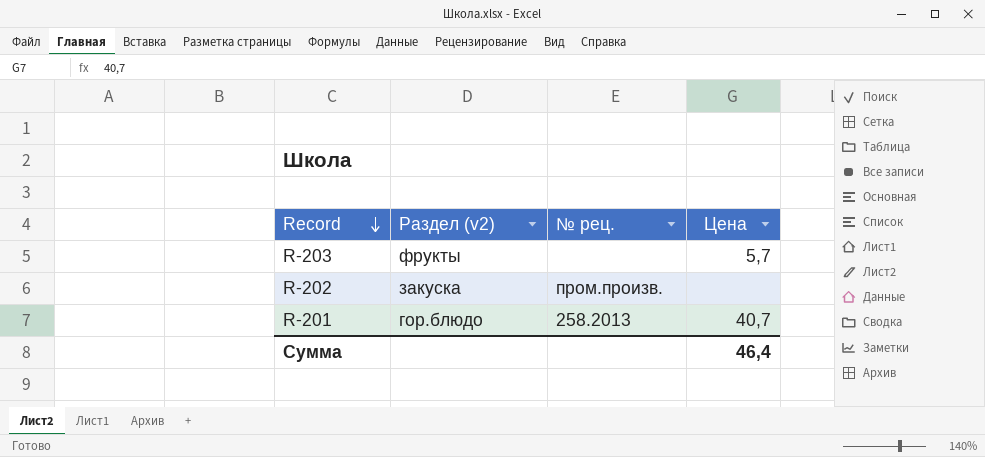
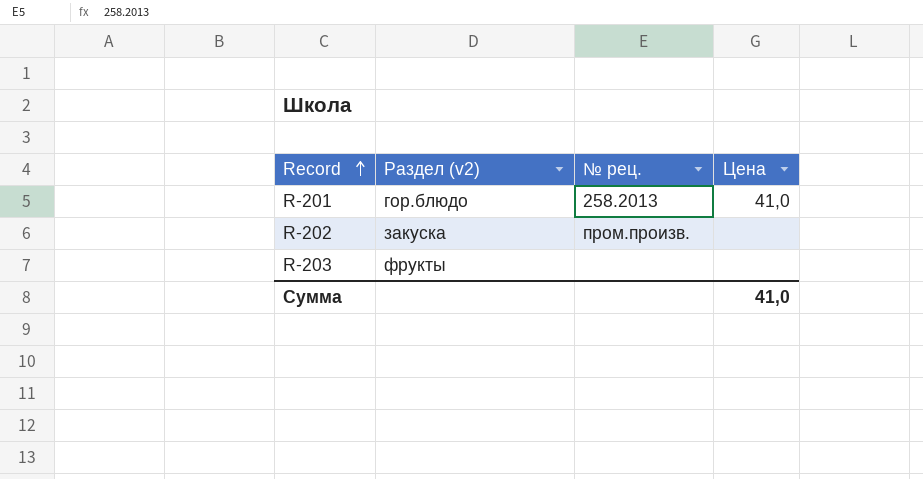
row order: Record descending -> Record ascending
R-201 | Цена: 40,7 -> 41,0
R-203 | Цена: 5,7 -> none
Сумма | Цена: 46,4 -> 41,0

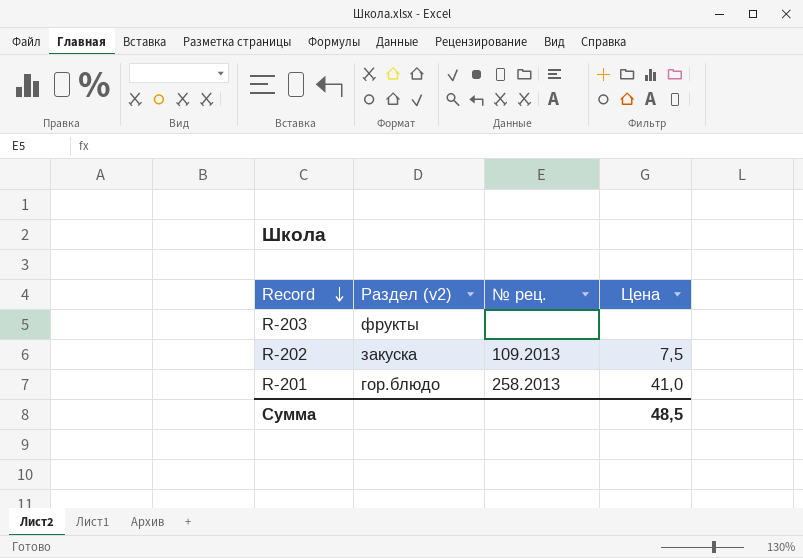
row order: Record ascending -> Record descending
R-202 | № рец.: пром.произв. -> 109.2013
R-202 | Цена: none -> 7,5
Сумма | Цена: 41,0 -> 48,5

